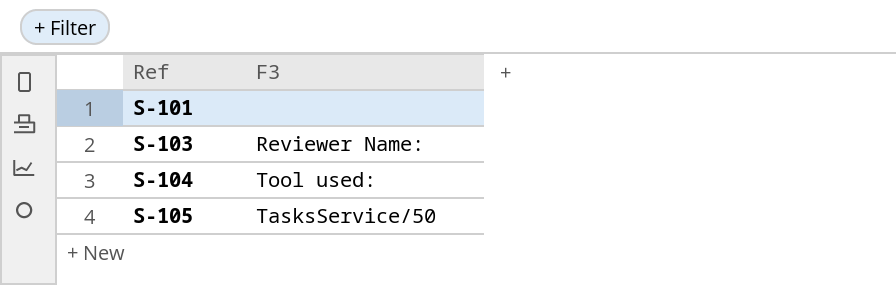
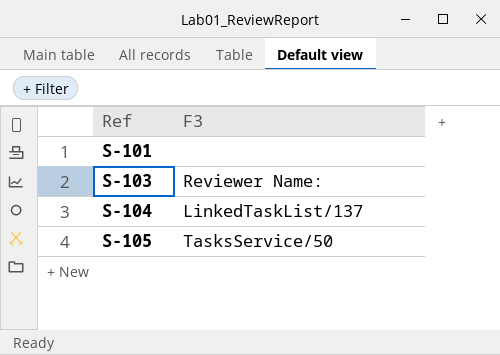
S-104 | F3: Tool used: -> LinkedTaskList/137

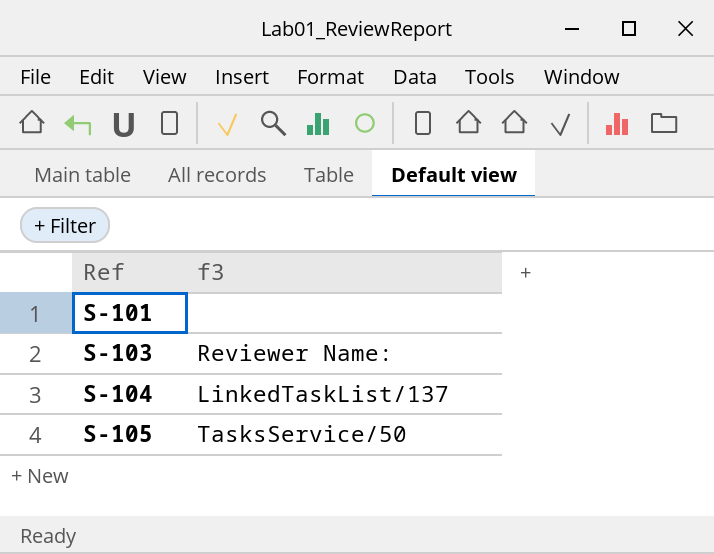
column name: F3 -> f3

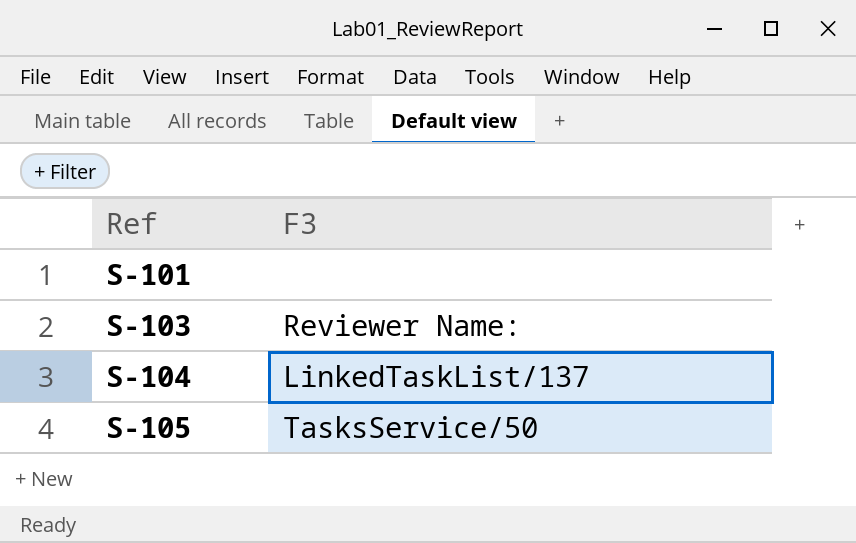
column name: f3 -> F3

